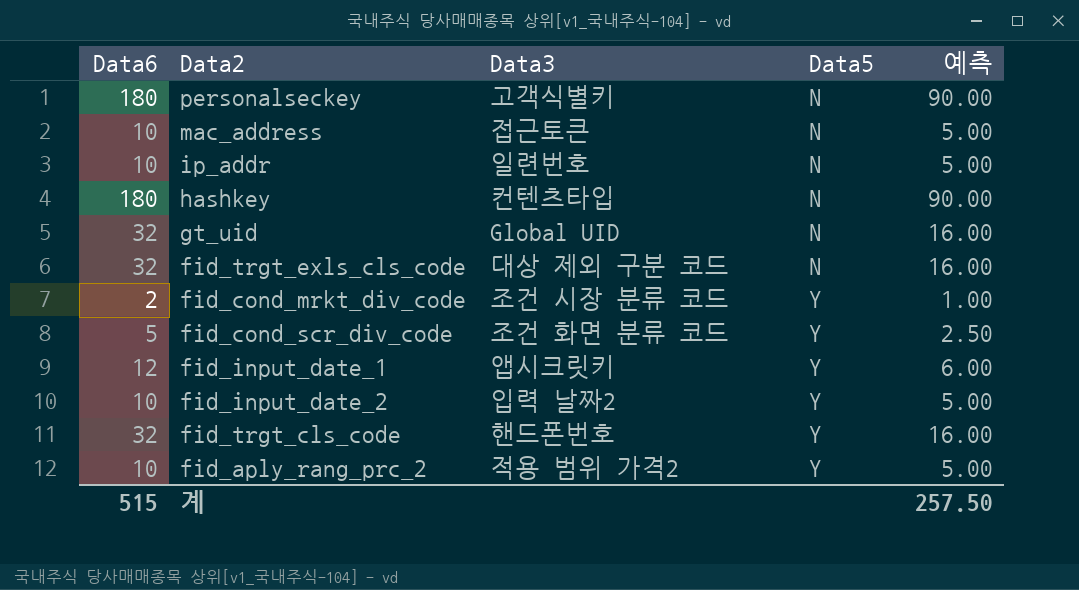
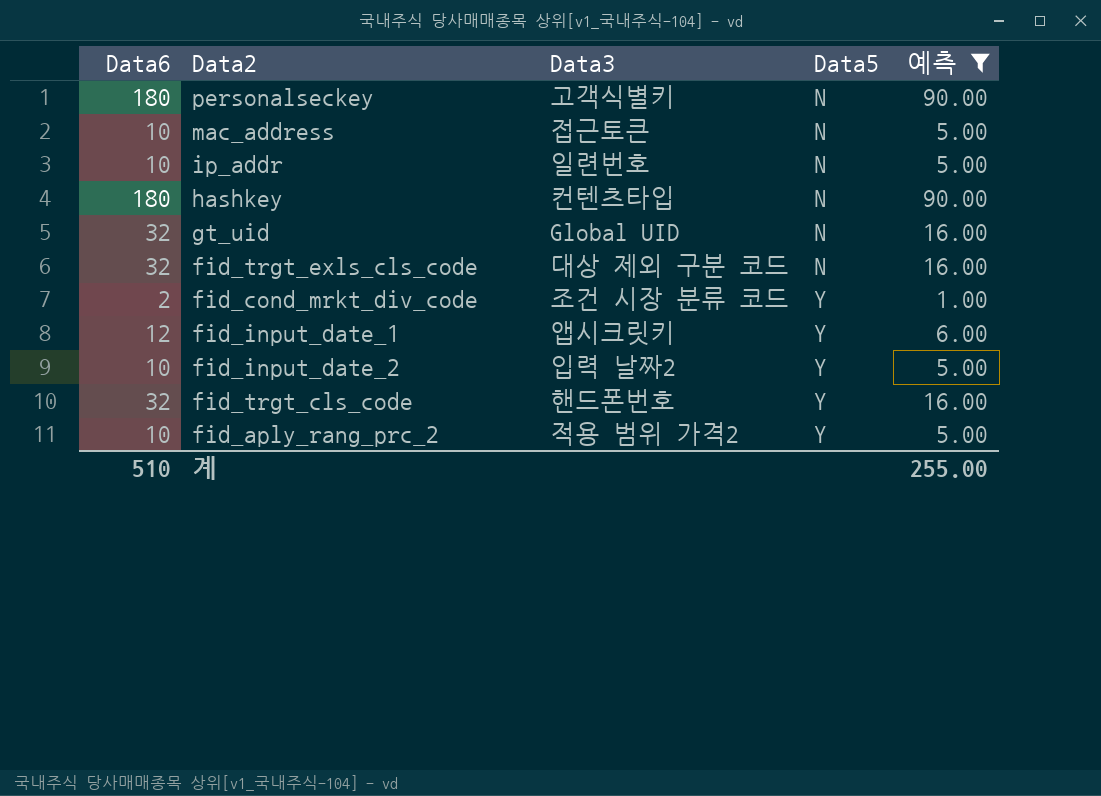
filter: none -> 예측 != 2.50
계 | Data6: 515 -> 510
계 | 예측: 257.50 -> 255.00

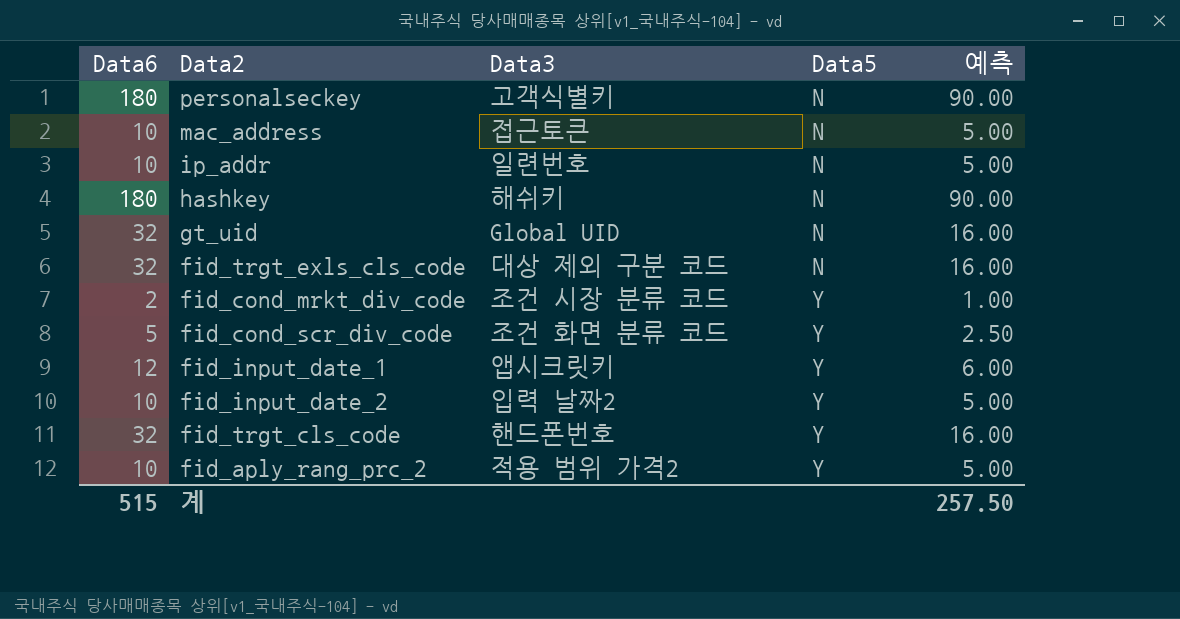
filter: 예측 != 2.50 -> none
hashkey | Data3: 컨텐츠타입 -> 해쉬키
계 | Data6: 510 -> 515
계 | 예측: 255.00 -> 257.50

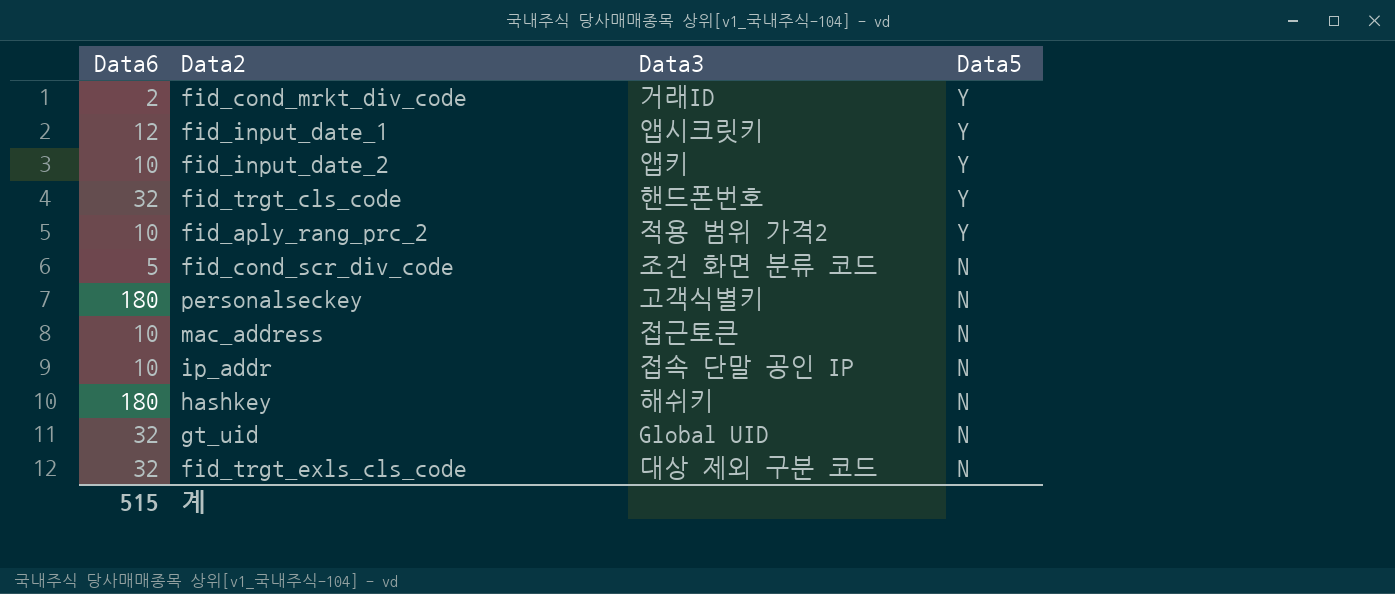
row order: Data5 ascending -> Data5 descending
column 예측 | formula: [Data6] * 0.5 -> none
fid_cond_mrkt_div_code | Data3: 조건 시장 분류 코드 -> 거래ID
fid_input_date_2 | Data3: 입력 날짜2 -> 앱키
fid_cond_scr_div_code | Data5: Y -> N
ip_addr | Data3: 일련번호 -> 접속 단말 공인 IP

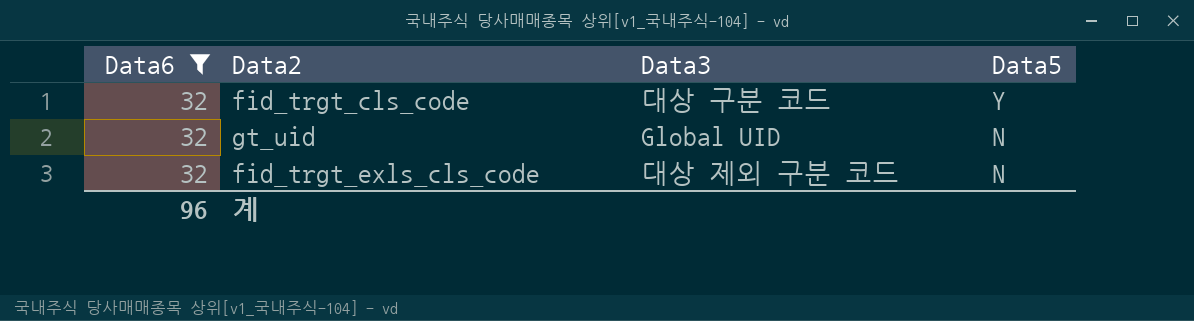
filter: none -> Data6 = 32
fid_trgt_cls_code | Data3: 핸드폰번호 -> 대상 구분 코드
계 | Data6: 515 -> 96

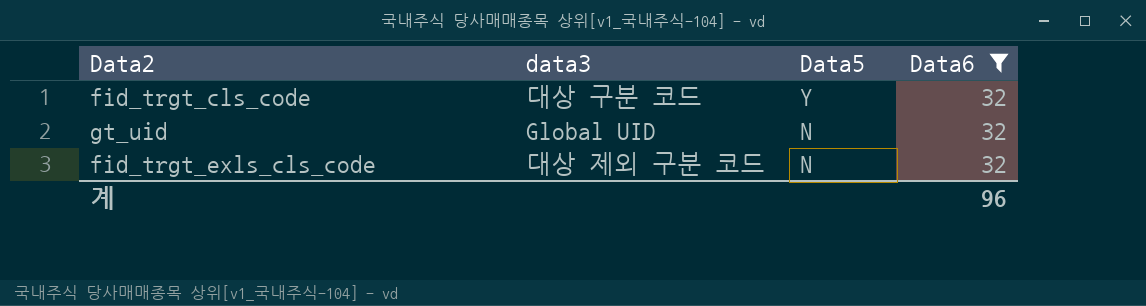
column name: Data3 -> data3
column Data6 | position: 1 -> 4

